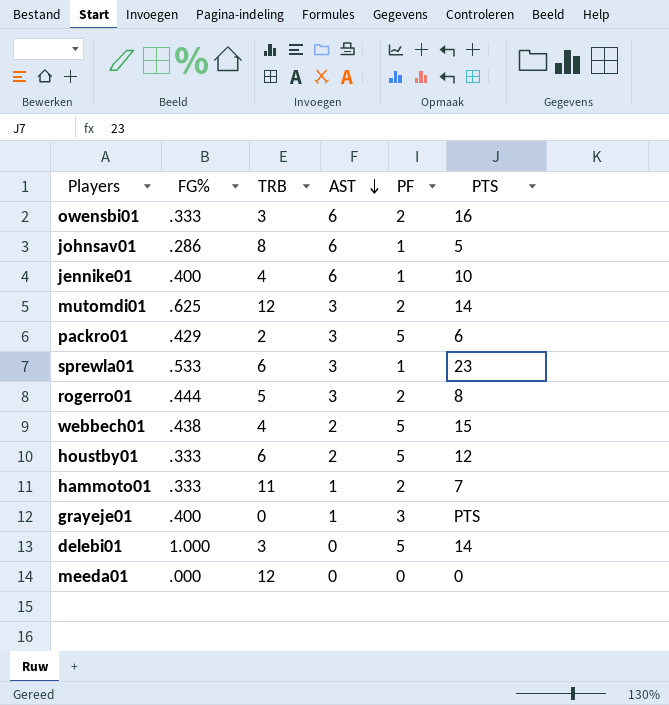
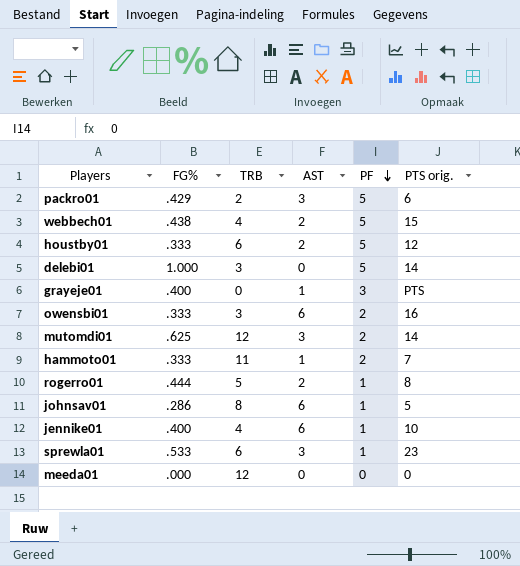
row order: AST descending -> PF descending
column name: PTS -> PTS orig.
rogerro01 | AST: 3 -> 2
rogerro01 | PF: 2 -> 1

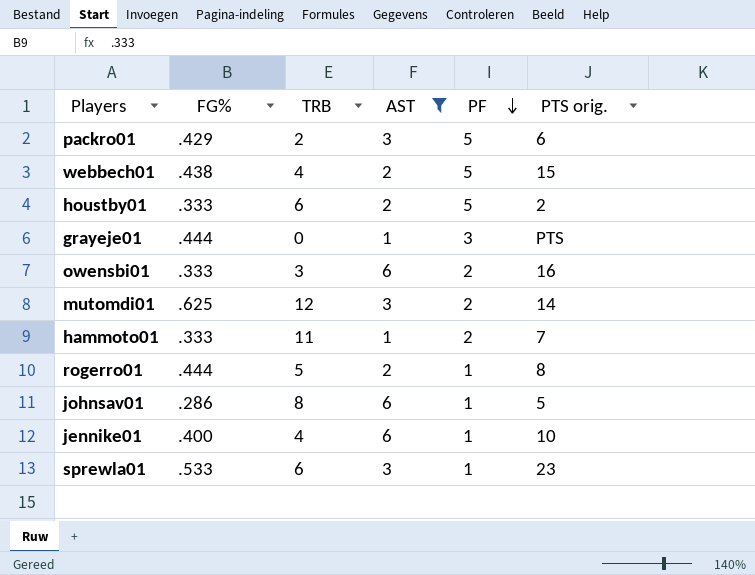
filter: none -> AST != 0
houstby01 | PTS orig.: 12 -> 2
grayeje01 | FG%: .400 -> .444

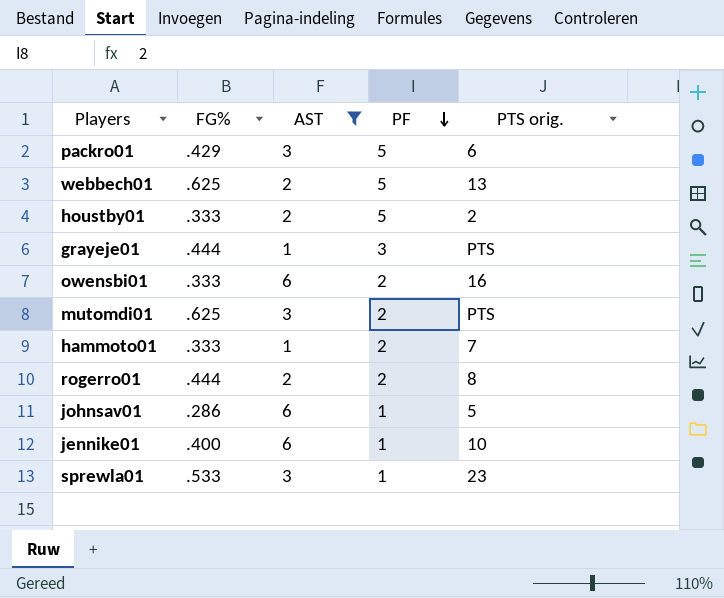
column TRB | position: 3 -> none
webbech01 | FG%: .438 -> .625
webbech01 | PTS orig.: 15 -> 13
mutomdi01 | PTS orig.: 14 -> PTS
rogerro01 | PF: 1 -> 2

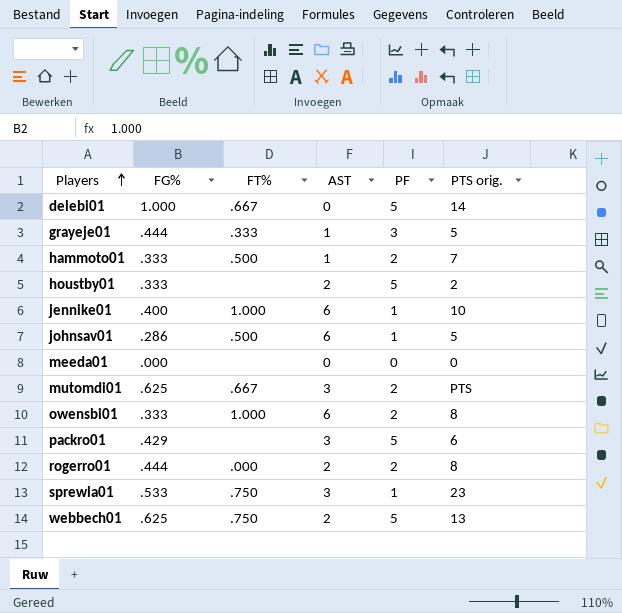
filter: AST != 0 -> none
row order: PF descending -> Players ascending
column FT% | position: none -> 3
grayeje01 | PTS orig.: PTS -> 5
owensbi01 | PTS orig.: 16 -> 8

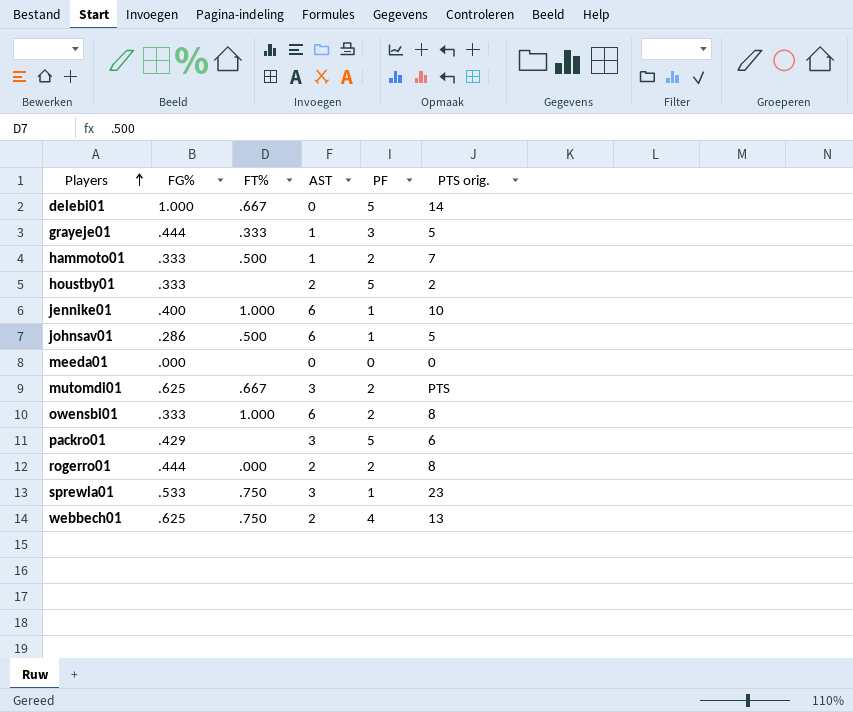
webbech01 | PF: 5 -> 4

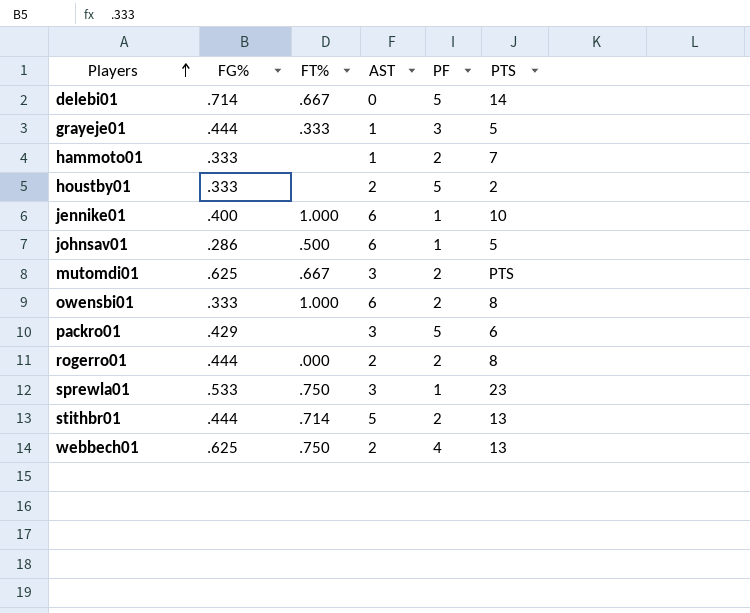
column name: PTS orig. -> PTS
row meeda01: .000 | none | 0 | 0 | 0 -> none
delebi01 | FG%: 1.000 -> .714
hammoto01 | FT%: .500 -> none
row stithbr01: none -> .444 | .714 | 5 | 2 | 13

